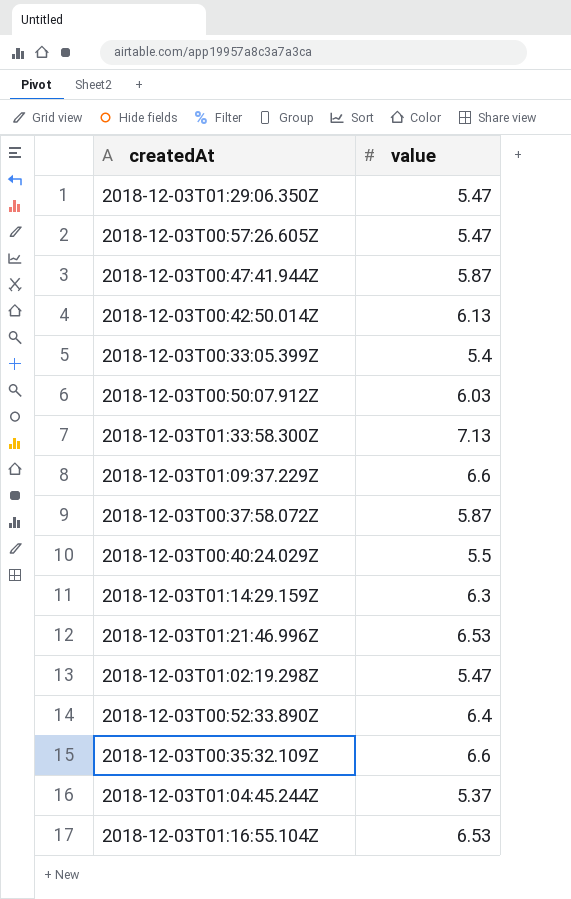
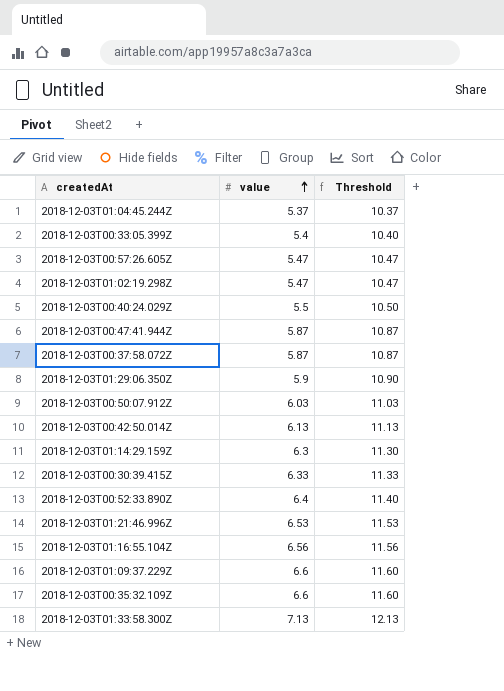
row order: none -> value ascending
column Threshold | formula: none -> [value] + 5
2018-12-03T01:29:06.350Z | value: 5.47 -> 5.9
row 2018-12-03T00:30:39.415Z: none -> 6.33 | 11.33
2018-12-03T01:16:55.104Z | value: 6.53 -> 6.56

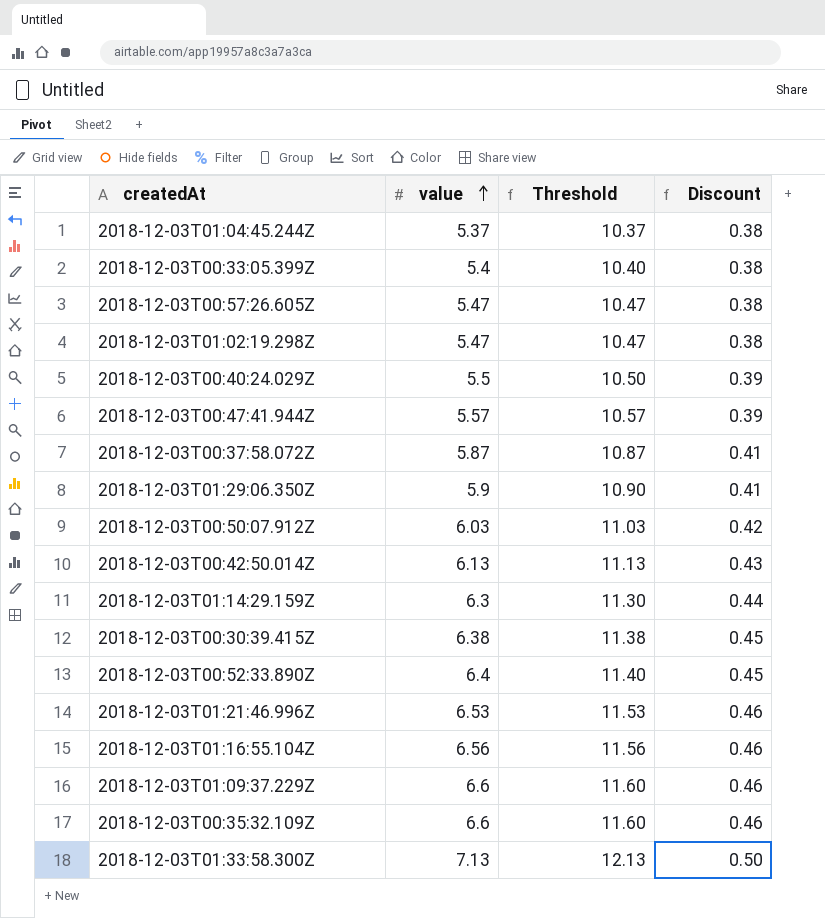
column Discount | formula: none -> [value] * 0.07
2018-12-03T00:47:41.944Z | value: 5.87 -> 5.57
2018-12-03T00:47:41.944Z | Threshold: 10.87 -> 10.57
2018-12-03T00:30:39.415Z | value: 6.33 -> 6.38
2018-12-03T00:30:39.415Z | Threshold: 11.33 -> 11.38

